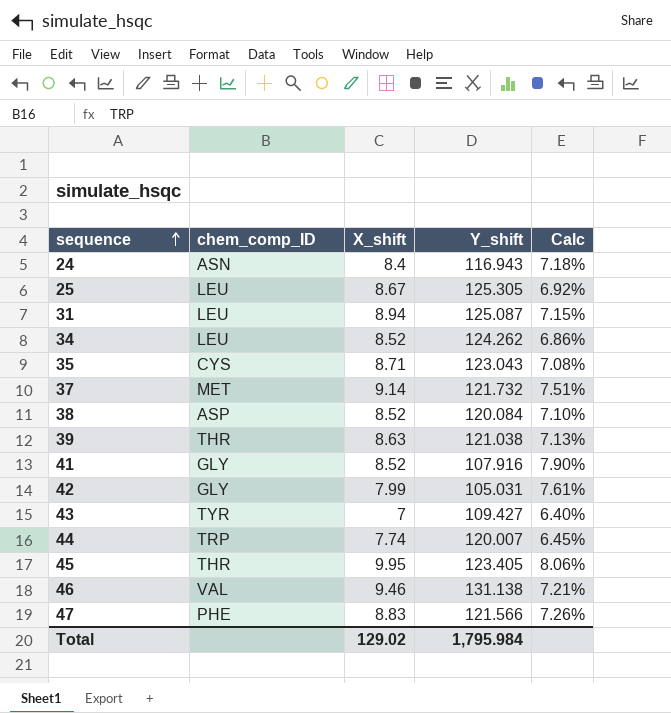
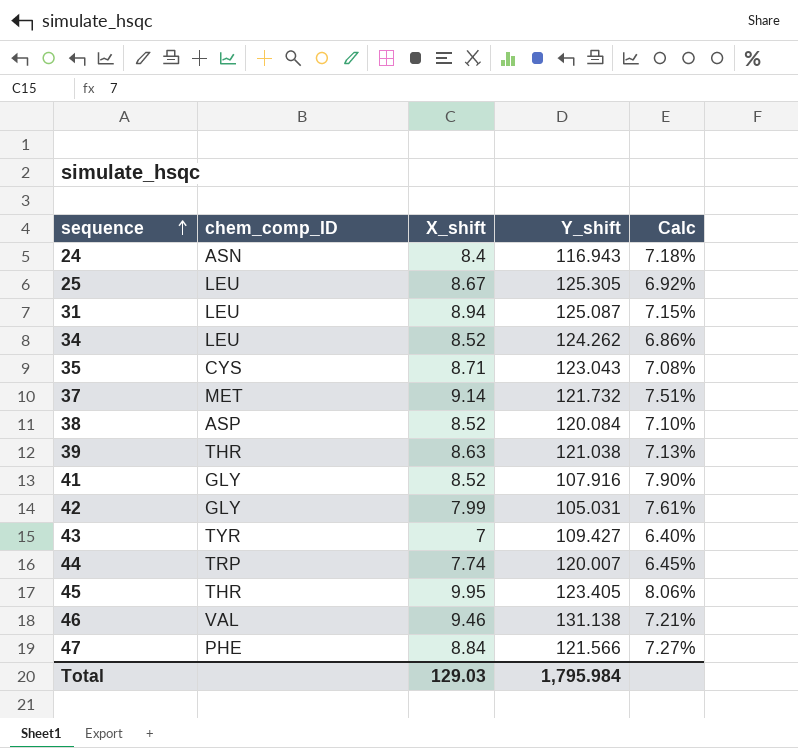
47 | X_shift: 8.83 -> 8.84
47 | Calc: 7.26% -> 7.27%
Total | X_shift: 129.02 -> 129.03

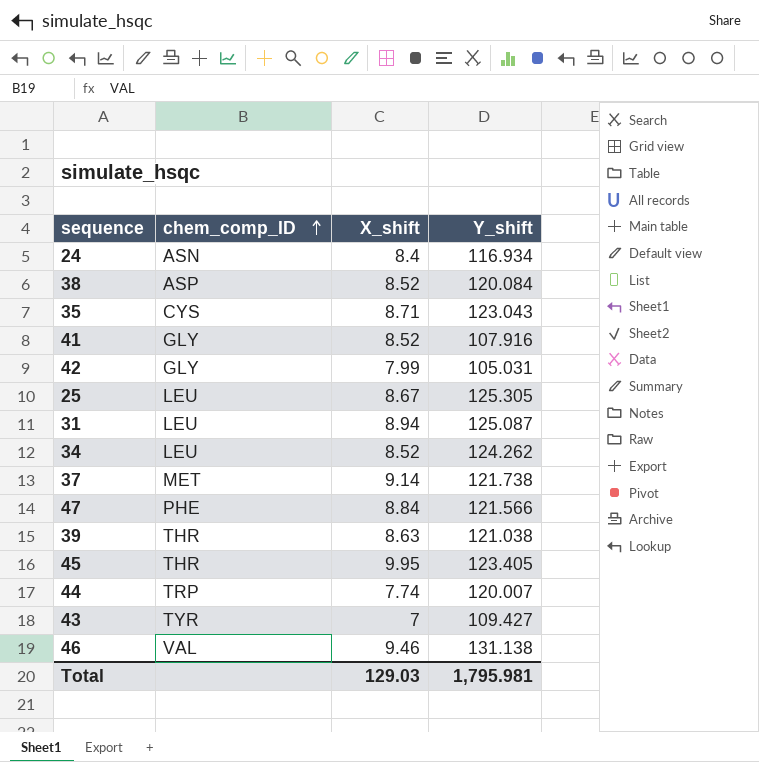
row order: sequence ascending -> chem_comp_ID ascending
column Calc | formula: [X_shift] / [Y_shift] -> none
24 | Y_shift: 116.943 -> 116.934
37 | Y_shift: 121.732 -> 121.738
Total | Y_shift: 1,795.984 -> 1,795.981

